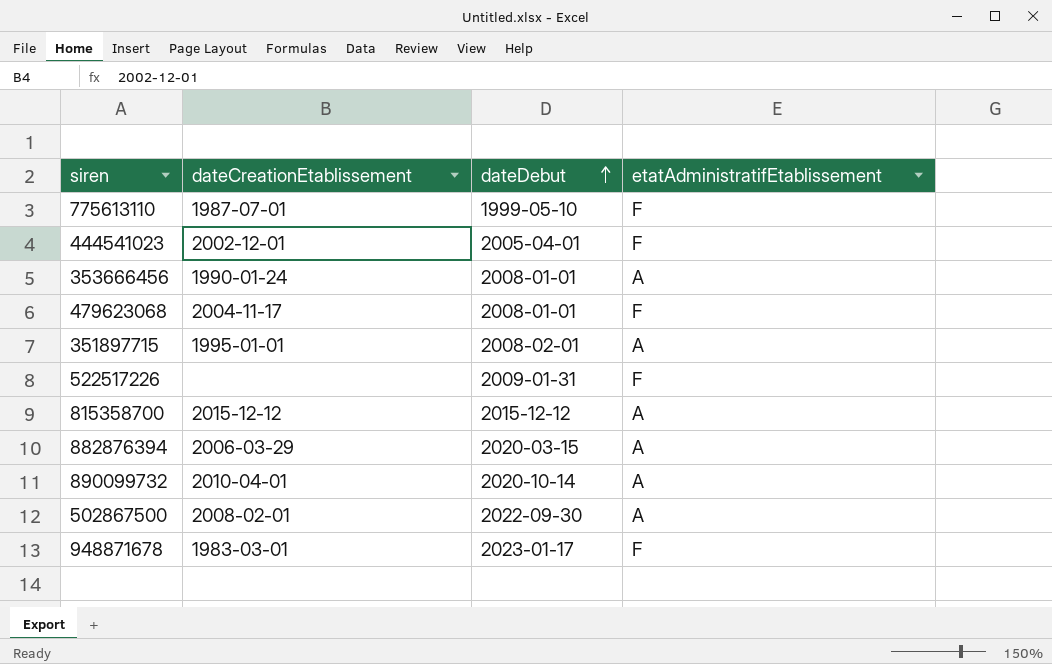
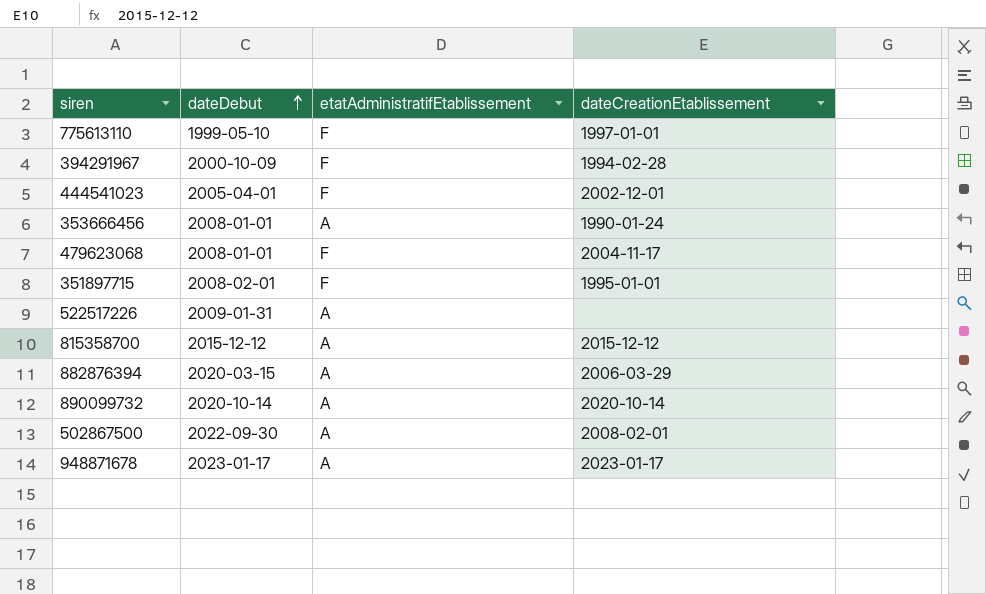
column dateCreationEtablissement | position: 2 -> 4
775613110 | dateCreationEtablissement: 1987-07-01 -> 1997-01-01
row 394291967: none -> 2000-10-09 | F | 1994-02-28
351897715 | etatAdministratifEtablissement: A -> F
522517226 | etatAdministratifEtablissement: F -> A
890099732 | dateCreationEtablissement: 2010-04-01 -> 2020-10-14
948871678 | etatAdministratifEtablissement: F -> A
948871678 | dateCreationEtablissement: 1983-03-01 -> 2023-01-17

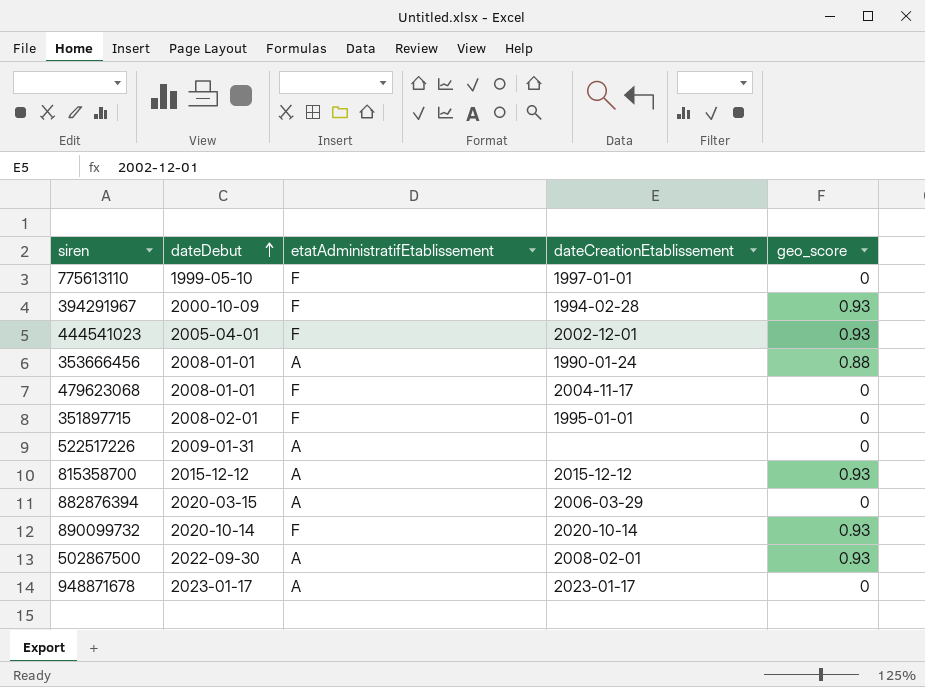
column geo_score | position: none -> 5
890099732 | etatAdministratifEtablissement: A -> F

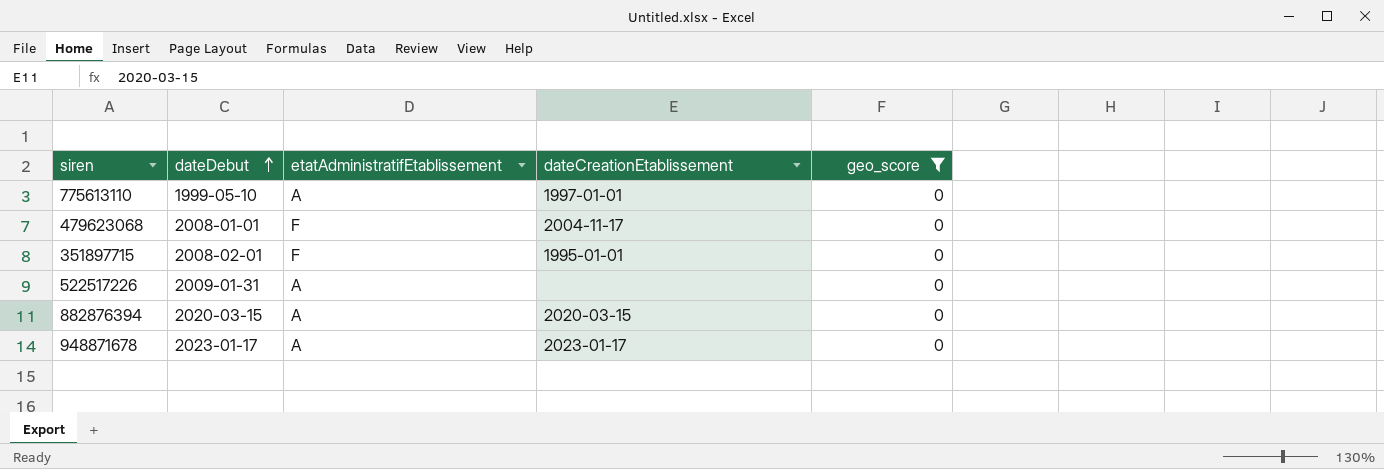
filter: none -> geo_score = 0
775613110 | etatAdministratifEtablissement: F -> A
882876394 | dateCreationEtablissement: 2006-03-29 -> 2020-03-15

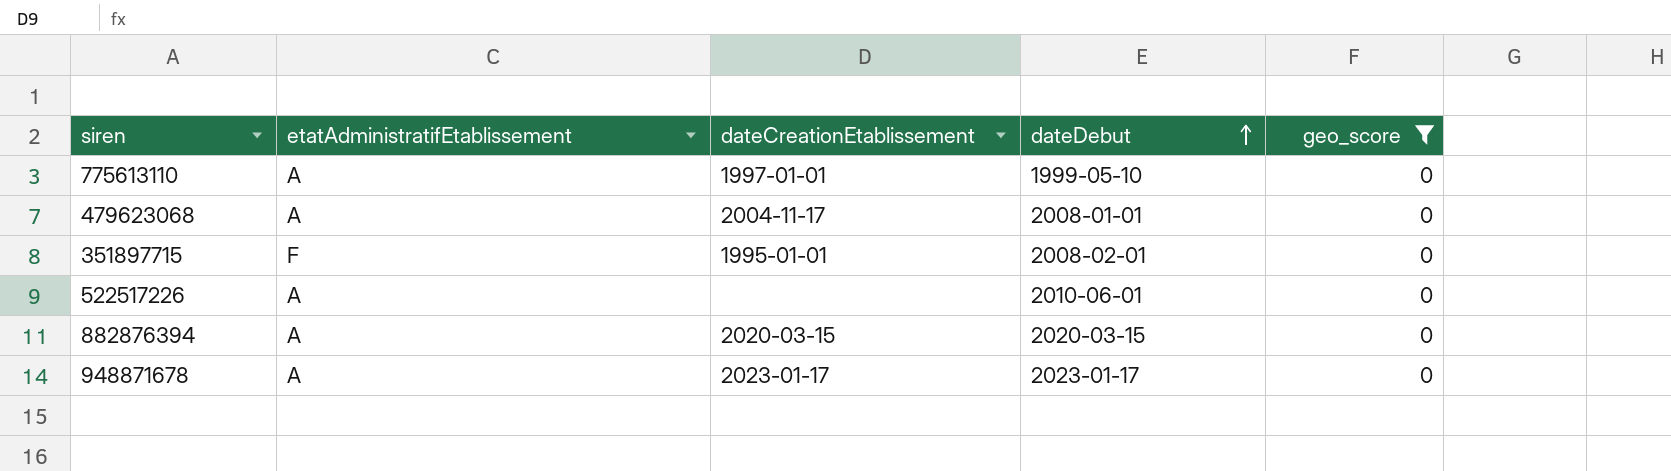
column dateDebut | position: 2 -> 4
479623068 | etatAdministratifEtablissement: F -> A
522517226 | dateDebut: 2009-01-31 -> 2010-06-01

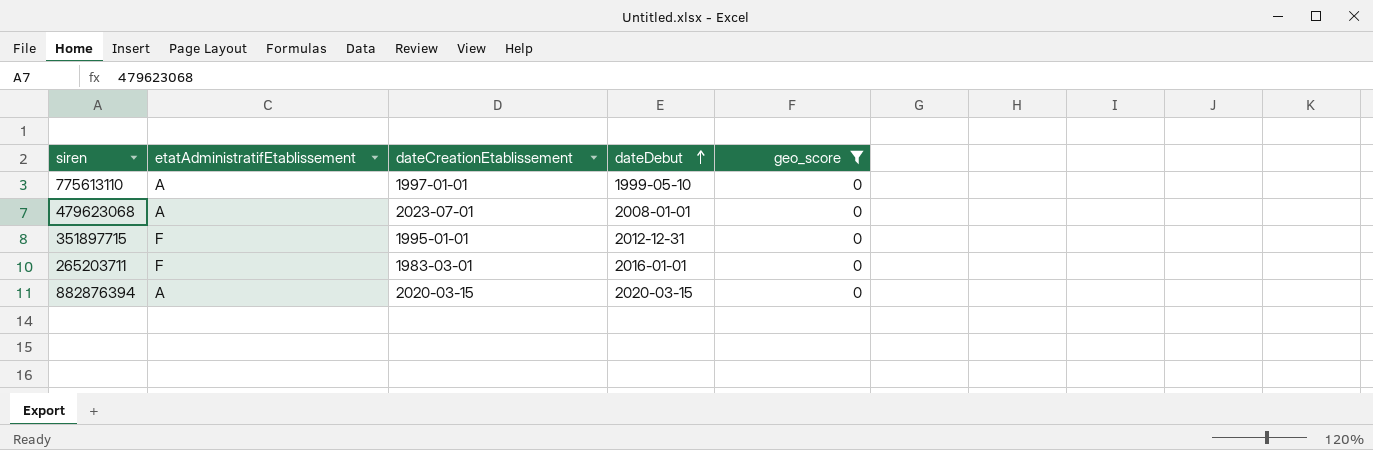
row 522517226: A | none | 2010-06-01 | 0 -> none
row 948871678: A | 2023-01-17 | 2023-01-17 | 0 -> none
479623068 | dateCreationEtablissement: 2004-11-17 -> 2023-07-01
351897715 | dateDebut: 2008-02-01 -> 2012-12-31
row 265203711: none -> F | 1983-03-01 | 2016-01-01 | 0

